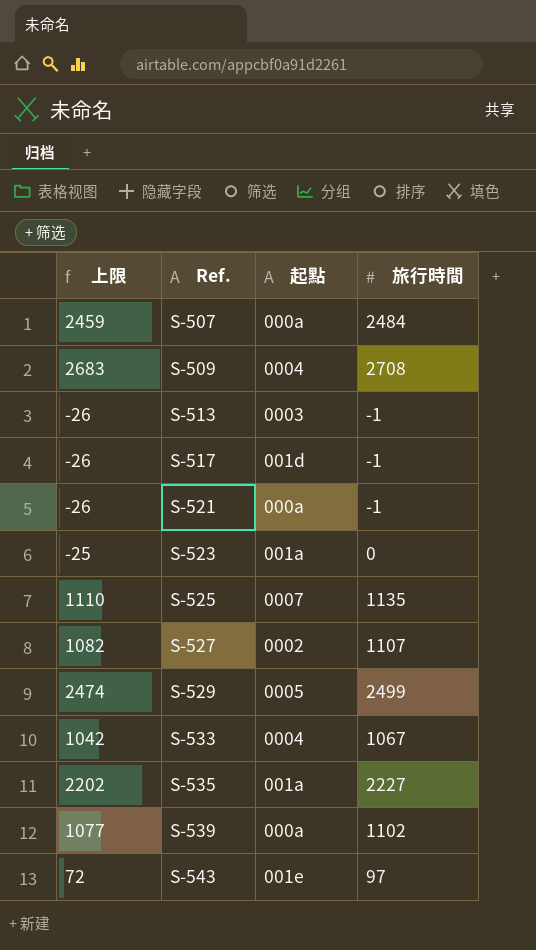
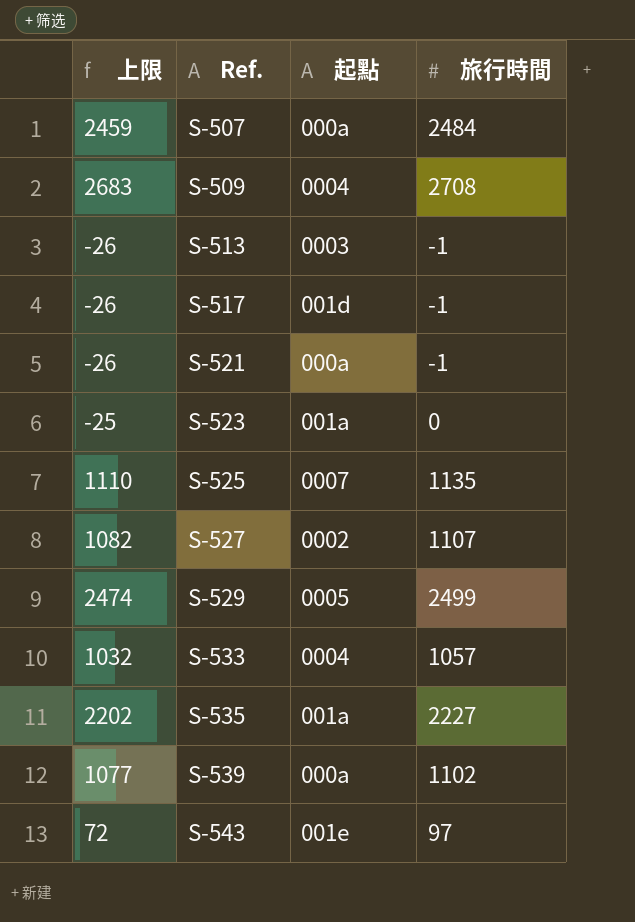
S-533 | 上限: 1042 -> 1032
S-533 | 旅行時間: 1067 -> 1057

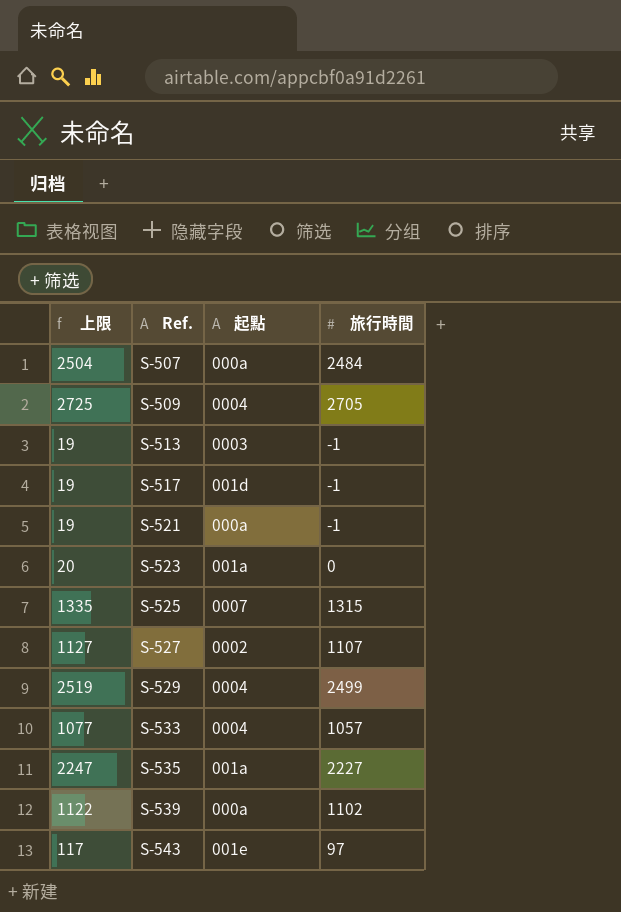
column 上限 | formula: [旅行時間] - 25 -> [旅行時間] + 20
S-509 | 旅行時間: 2708 -> 2705
S-525 | 旅行時間: 1135 -> 1315
S-529 | 起點: 0005 -> 0004

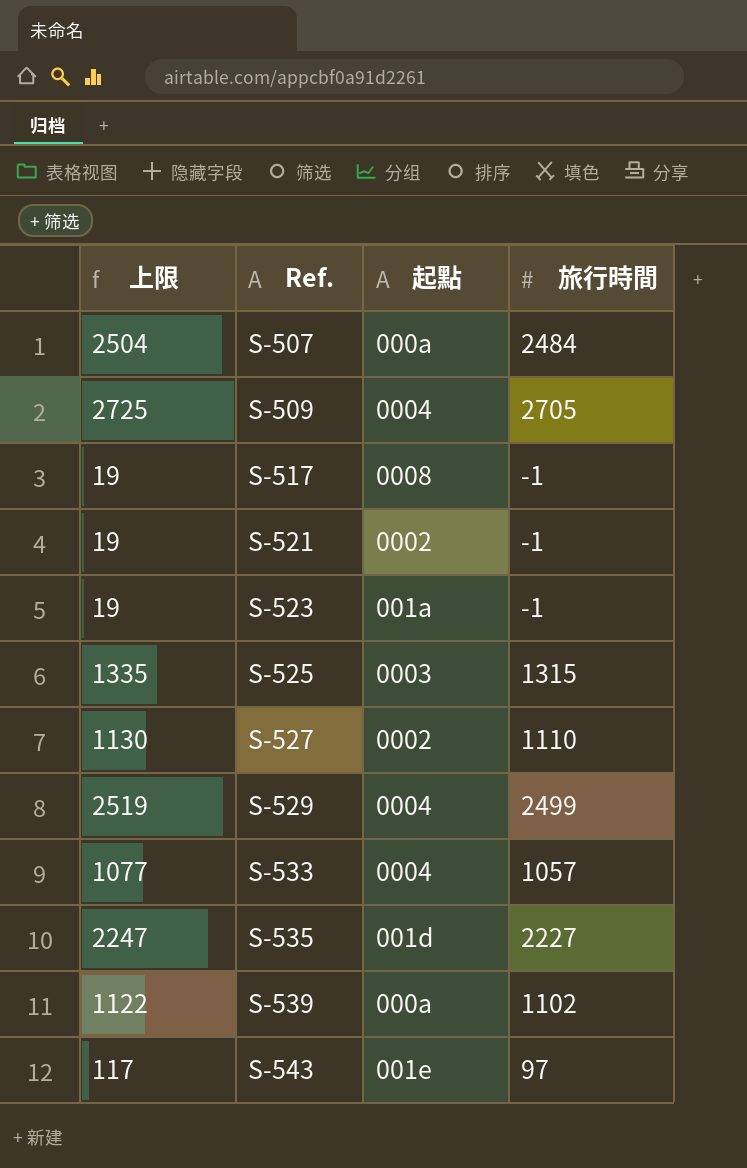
row S-513: 19 | 0003 | -1 -> none
S-517 | 起點: 001d -> 0008
S-521 | 起點: 000a -> 0002
S-523 | 上限: 20 -> 19
S-523 | 旅行時間: 0 -> -1
S-525 | 起點: 0007 -> 0003
S-527 | 上限: 1127 -> 1130
S-527 | 旅行時間: 1107 -> 1110
S-535 | 起點: 001a -> 001d

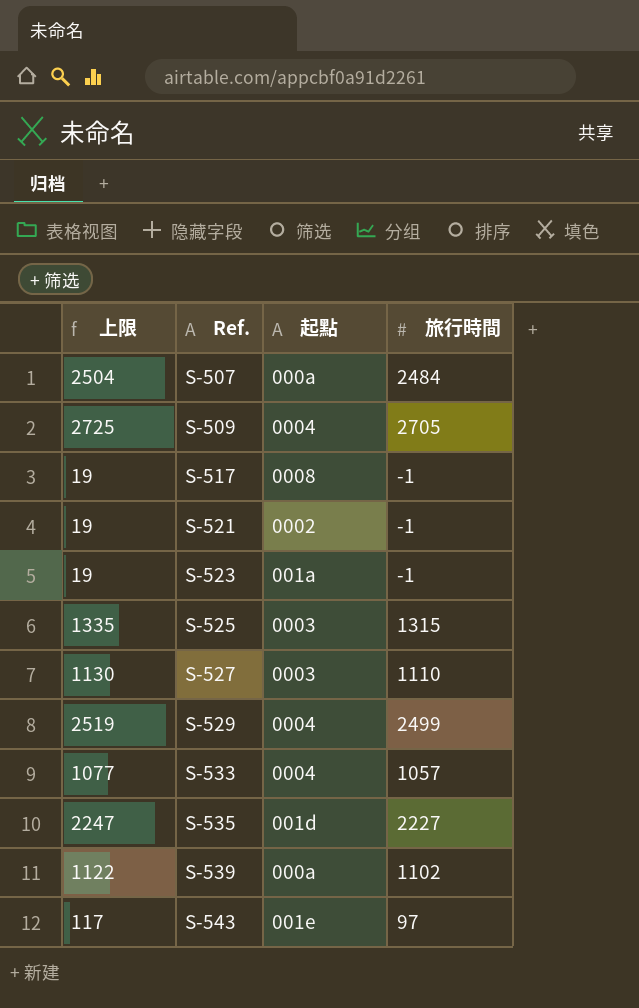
S-527 | 起點: 0002 -> 0003

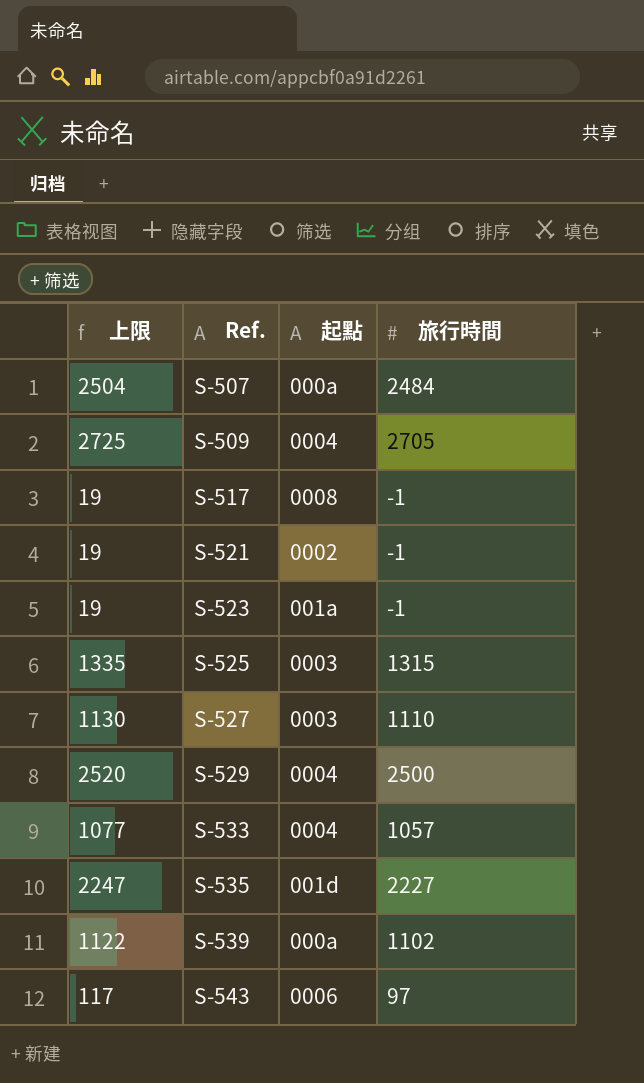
S-529 | 上限: 2519 -> 2520
S-529 | 旅行時間: 2499 -> 2500
S-543 | 起點: 001e -> 0006

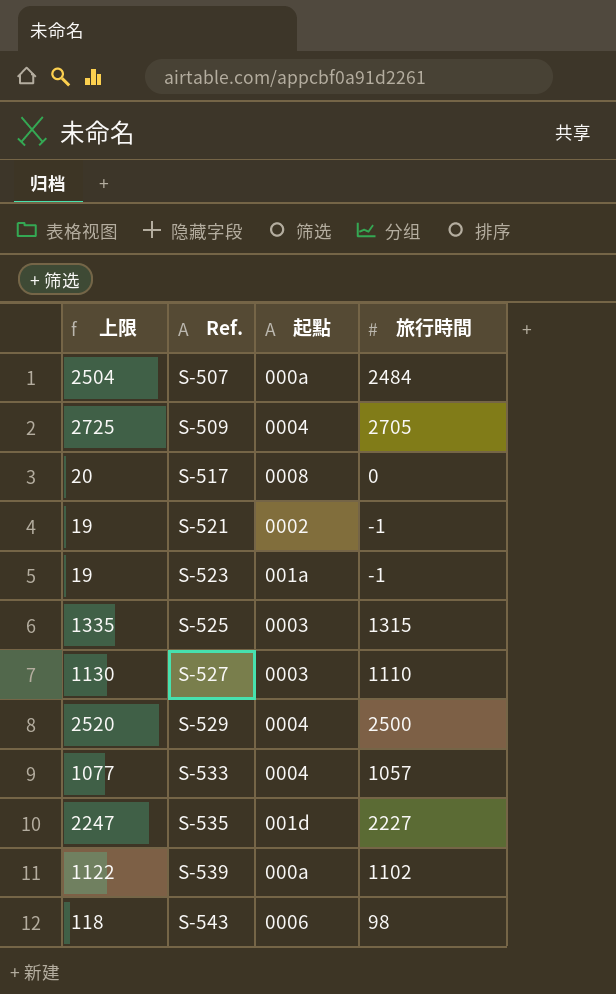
S-517 | 上限: 19 -> 20
S-517 | 旅行時間: -1 -> 0
S-543 | 上限: 117 -> 118
S-543 | 旅行時間: 97 -> 98

